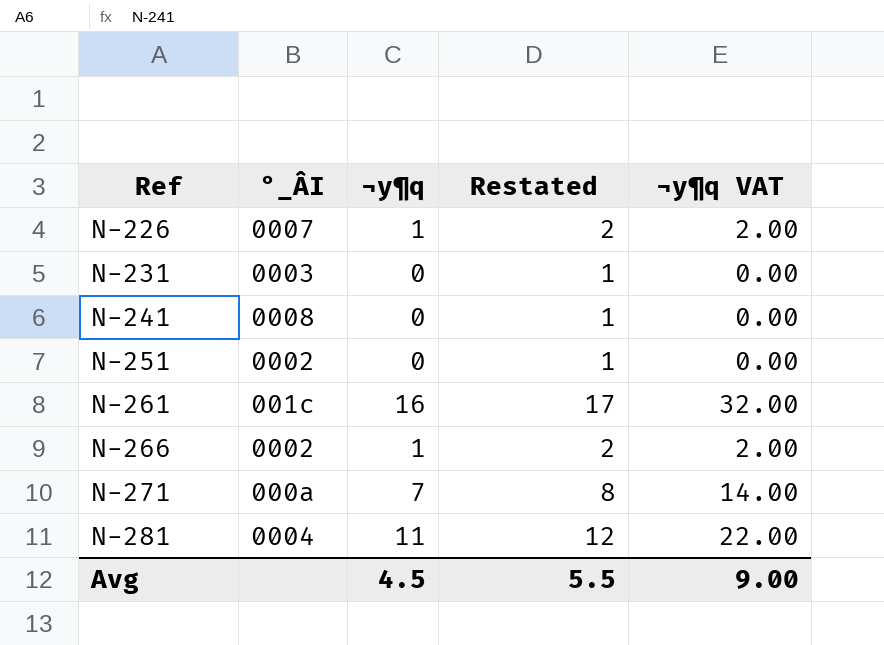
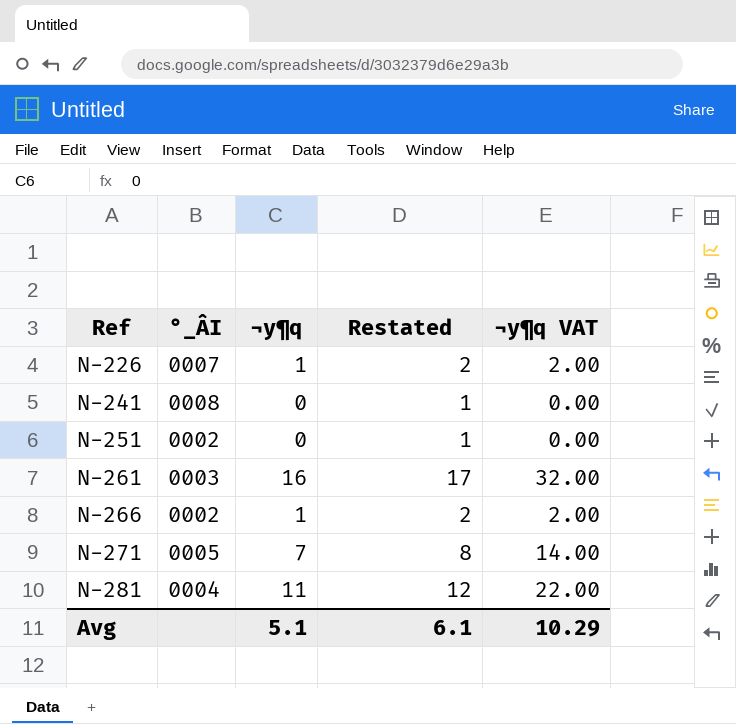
row N-231: 0003 | 0 | 1 | 0.00 -> none
N-261 | °_ÂI: 001c -> 0003
N-271 | °_ÂI: 000a -> 0005
Avg | ¬y¶q: 4.5 -> 5.1
Avg | Restated: 5.5 -> 6.1
Avg | ¬y¶q VAT: 9.00 -> 10.29

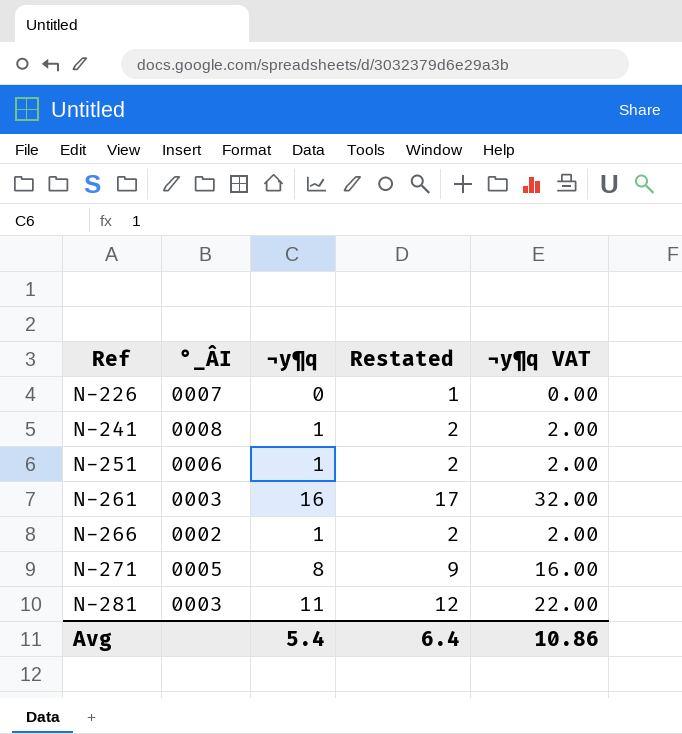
N-226 | ¬y¶q: 1 -> 0
N-226 | Restated: 2 -> 1
N-226 | ¬y¶q VAT: 2.00 -> 0.00
N-241 | ¬y¶q: 0 -> 1
N-241 | Restated: 1 -> 2
N-241 | ¬y¶q VAT: 0.00 -> 2.00
N-251 | °_ÂI: 0002 -> 0006
N-251 | ¬y¶q: 0 -> 1
N-251 | Restated: 1 -> 2
N-251 | ¬y¶q VAT: 0.00 -> 2.00
N-271 | ¬y¶q: 7 -> 8
N-271 | Restated: 8 -> 9
N-271 | ¬y¶q VAT: 14.00 -> 16.00
N-281 | °_ÂI: 0004 -> 0003
Avg | ¬y¶q: 5.1 -> 5.4
Avg | Restated: 6.1 -> 6.4
Avg | ¬y¶q VAT: 10.29 -> 10.86

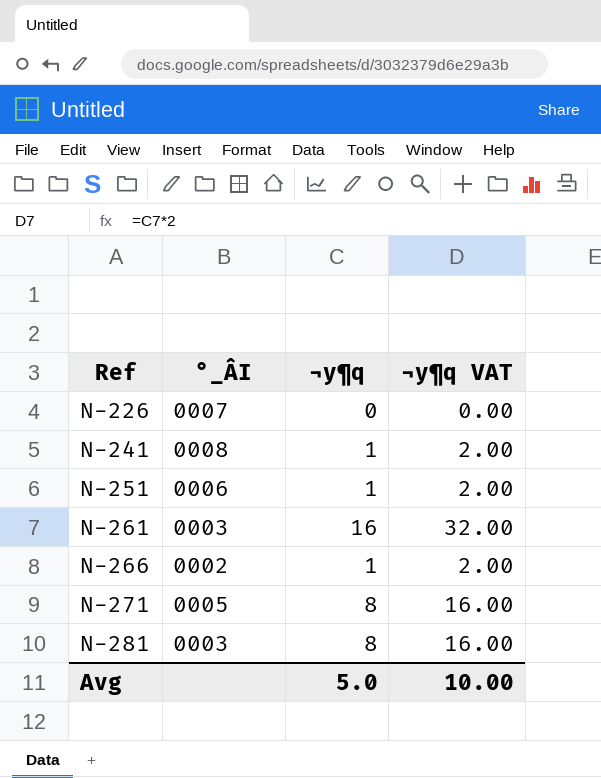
column Restated | formula: [¬y¶q] + 1 -> none
N-281 | ¬y¶q: 11 -> 8
N-281 | ¬y¶q VAT: 22.00 -> 16.00
Avg | ¬y¶q: 5.4 -> 5.0
Avg | ¬y¶q VAT: 10.86 -> 10.00

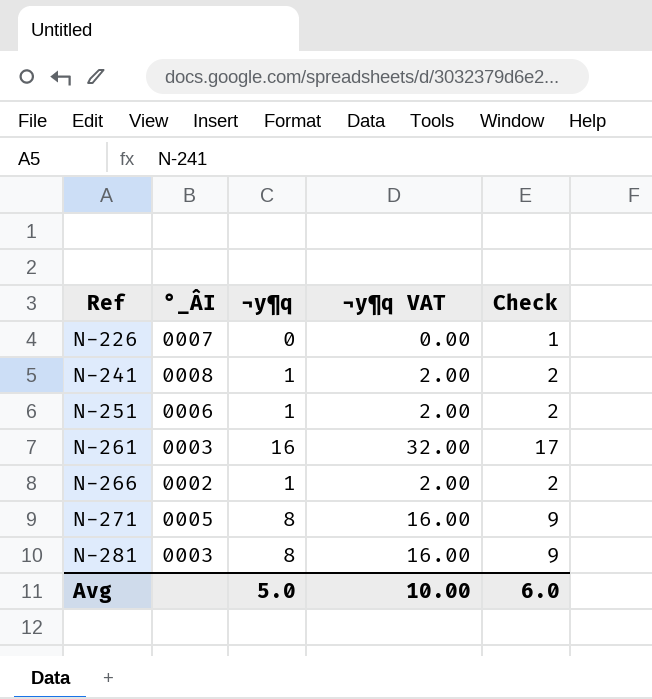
column Check | formula: none -> [¬y¶q] + 1

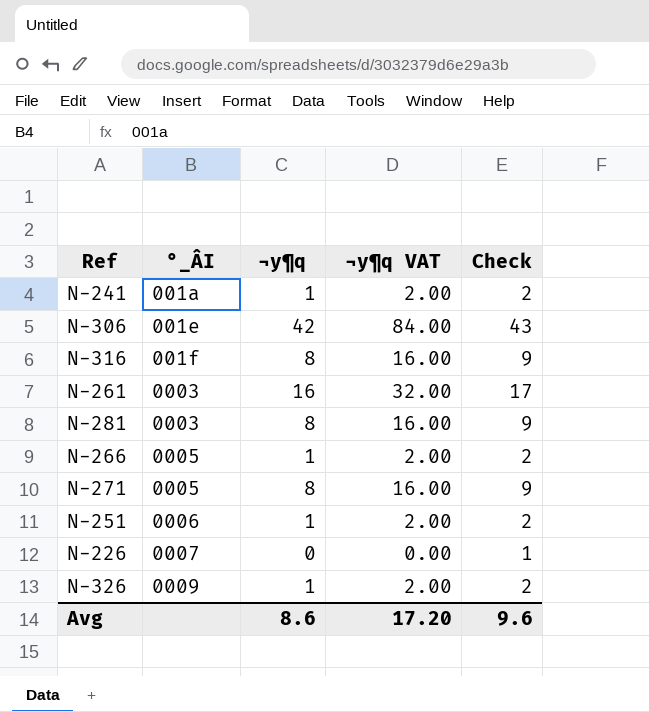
row order: Ref ascending -> °_ÂI ascending
N-241 | °_ÂI: 0008 -> 001a
row N-306: none -> 001e | 42 | 84.00 | 43
row N-316: none -> 001f | 8 | 16.00 | 9
N-266 | °_ÂI: 0002 -> 0005
row N-326: none -> 0009 | 1 | 2.00 | 2
Avg | ¬y¶q: 5.0 -> 8.6
Avg | ¬y¶q VAT: 10.00 -> 17.20
Avg | Check: 6.0 -> 9.6

